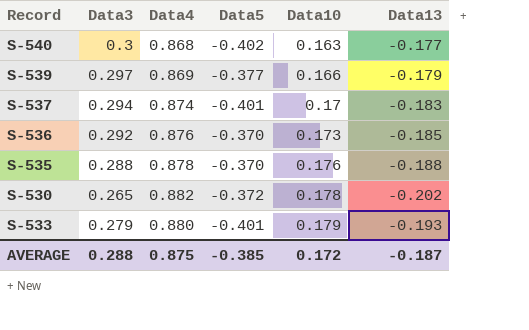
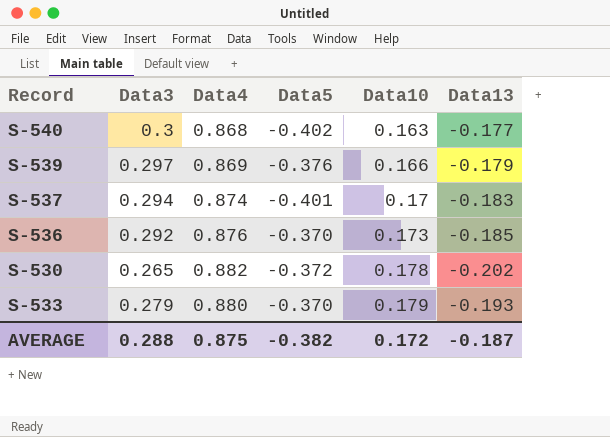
row S-535: 0.288 | 0.878 | -0.370 | 0.176 | -0.188 -> none
S-539 | Data5: -0.377 -> -0.376
S-533 | Data5: -0.401 -> -0.370
AVERAGE | Data5: -0.385 -> -0.382

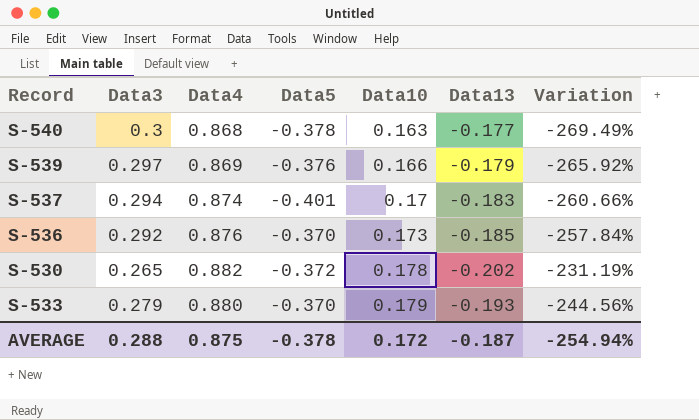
column Variation | formula: none -> ([Data3] - [Data13]) / [Data13]
S-540 | Data5: -0.402 -> -0.378
AVERAGE | Data5: -0.382 -> -0.378

